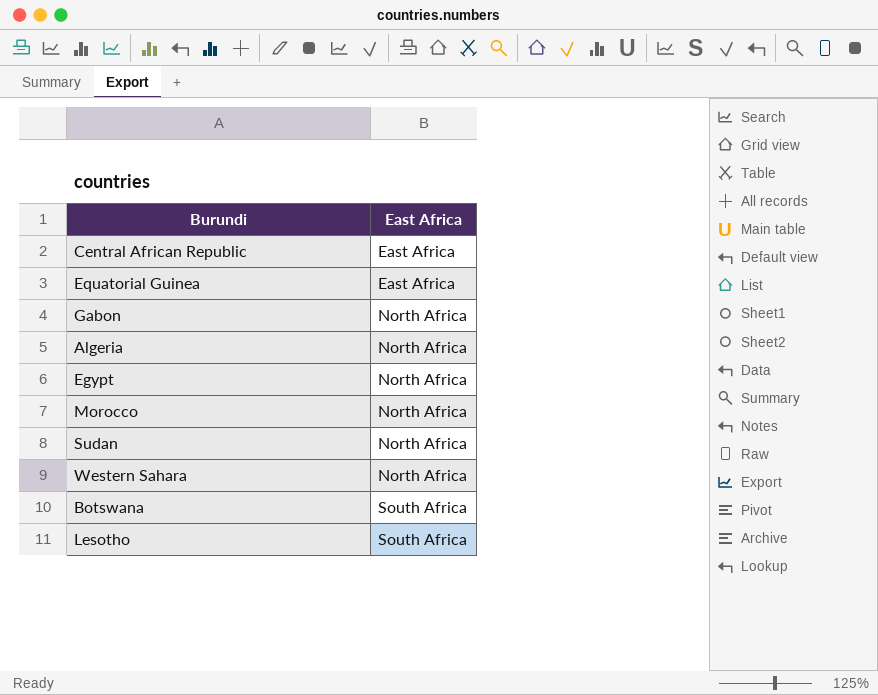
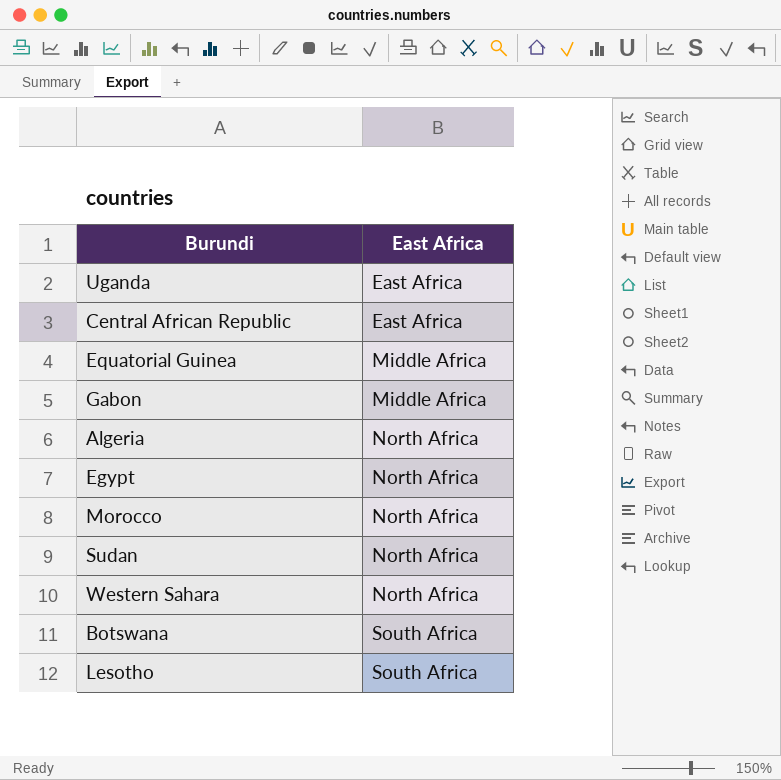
row Uganda: none -> East Africa
Equatorial Guinea | East Africa: East Africa -> Middle Africa
Gabon | East Africa: North Africa -> Middle Africa

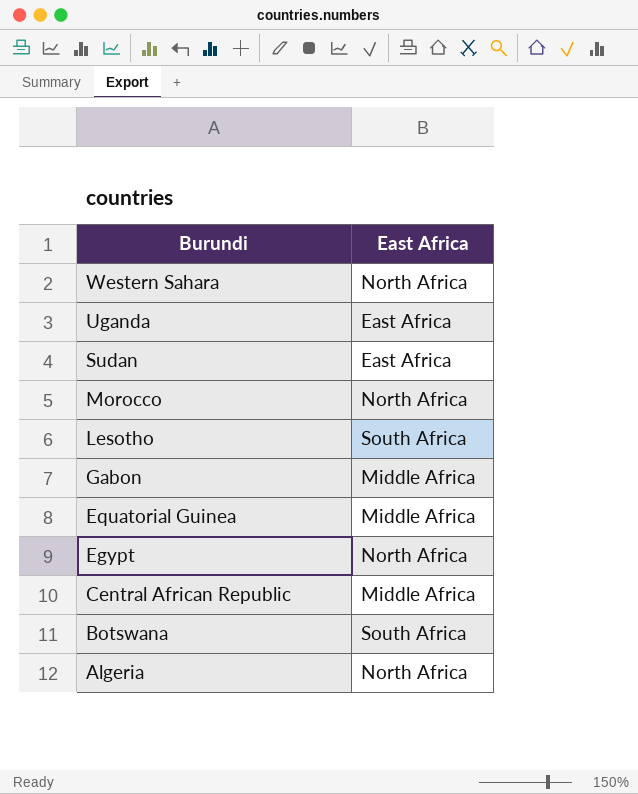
row order: East Africa ascending -> Burundi descending
Sudan | East Africa: North Africa -> East Africa
Central African Republic | East Africa: East Africa -> Middle Africa

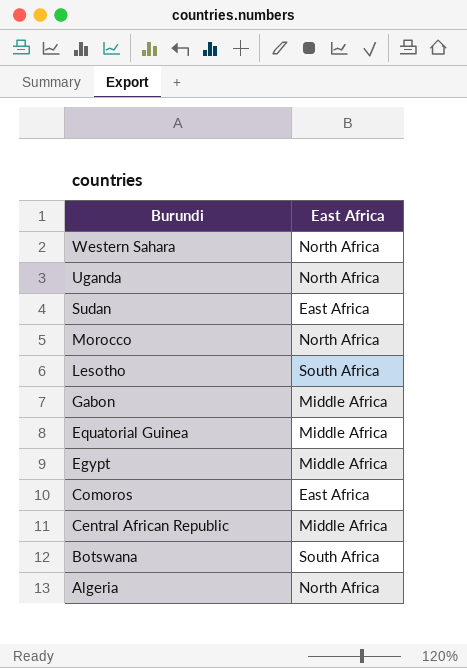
Uganda | East Africa: East Africa -> North Africa
Egypt | East Africa: North Africa -> Middle Africa
row Comoros: none -> East Africa

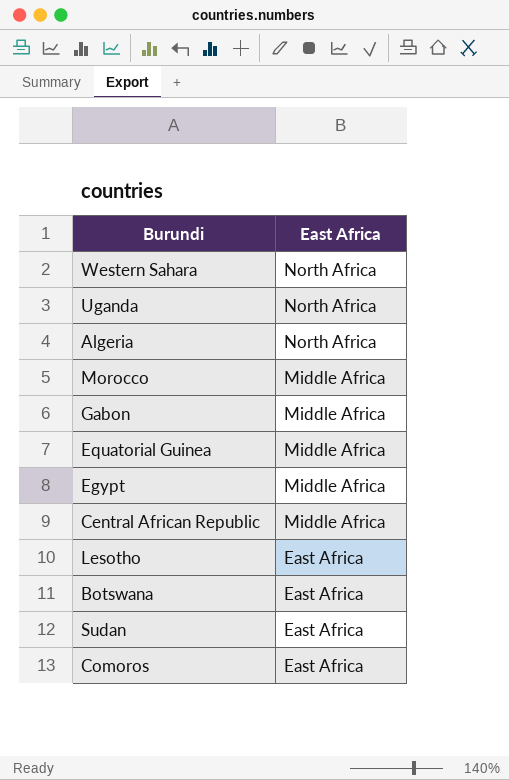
row order: Burundi descending -> East Africa descending
Morocco | East Africa: North Africa -> Middle Africa
Lesotho | East Africa: South Africa -> East Africa
Botswana | East Africa: South Africa -> East Africa

